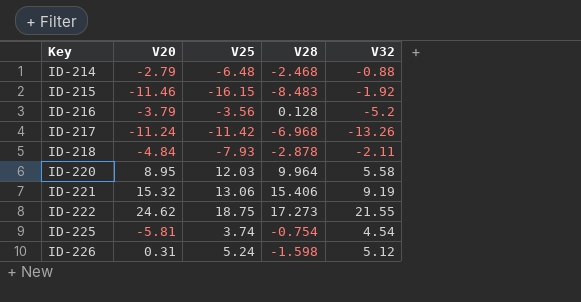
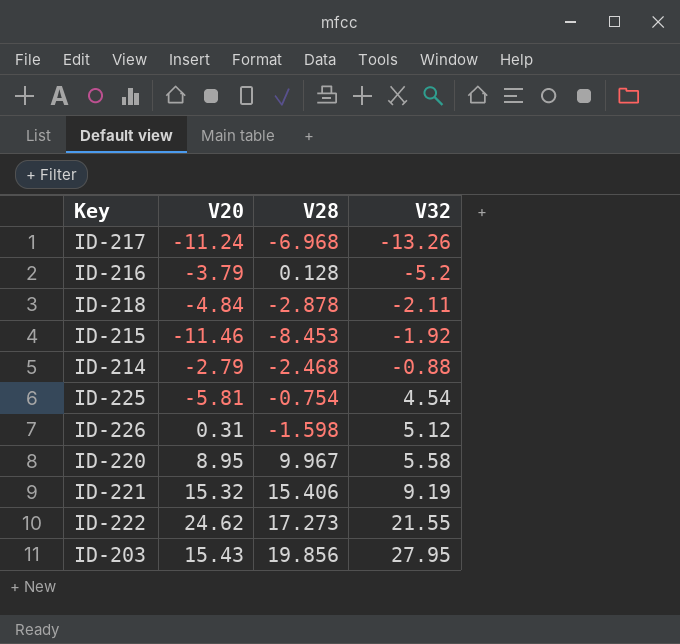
row order: Key ascending -> V32 ascending
column V25 | position: 3 -> none
ID-215 | V28: -8.483 -> -8.453
ID-220 | V28: 9.964 -> 9.967
row ID-203: none -> 15.43 | 19.856 | 27.95

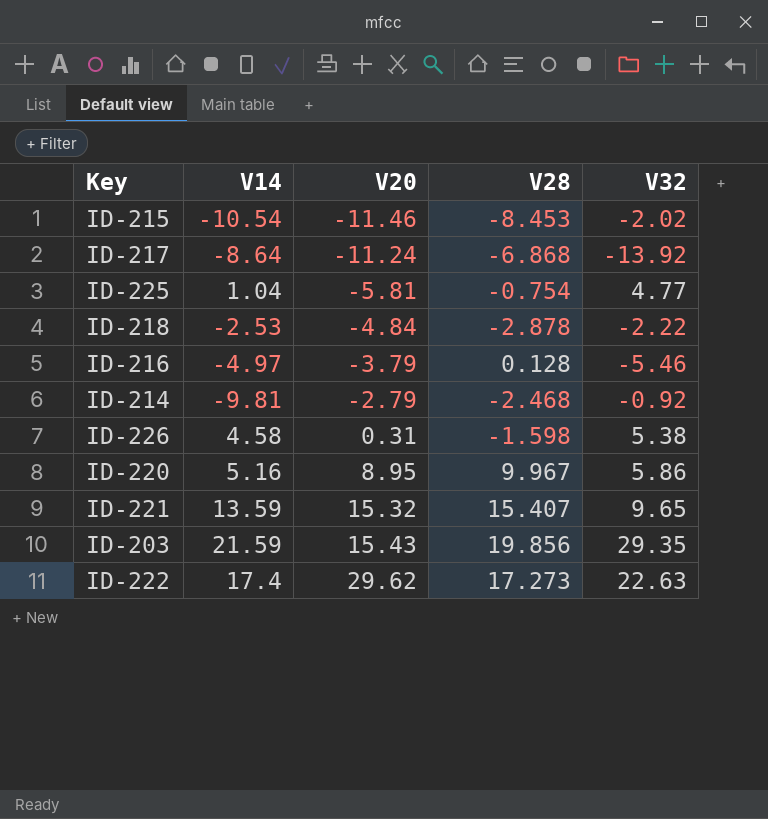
row order: V32 ascending -> V20 ascending
column V14 | position: none -> 2
ID-215 | V32: -1.92 -> -2.02
ID-217 | V28: -6.968 -> -6.868
ID-217 | V32: -13.26 -> -13.92
ID-225 | V32: 4.54 -> 4.77
ID-218 | V32: -2.11 -> -2.22
ID-216 | V32: -5.2 -> -5.46
ID-214 | V32: -0.88 -> -0.92
ID-226 | V32: 5.12 -> 5.38
ID-220 | V32: 5.58 -> 5.86
ID-221 | V28: 15.406 -> 15.407
ID-221 | V32: 9.19 -> 9.65
ID-203 | V32: 27.95 -> 29.35
ID-222 | V20: 24.62 -> 29.62
ID-222 | V32: 21.55 -> 22.63

